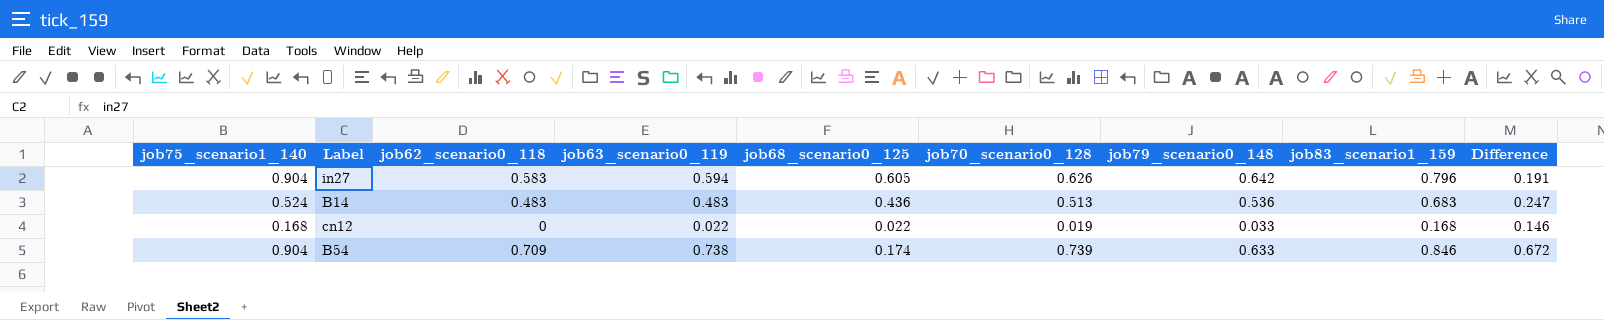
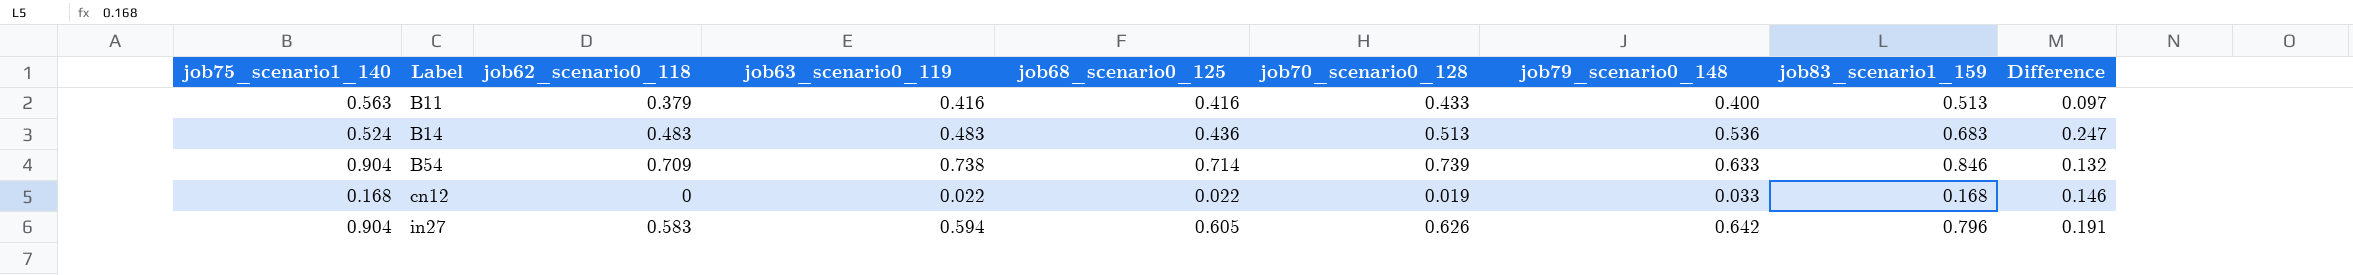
row order: none -> Label ascending
row B11: none -> 0.563 | 0.379 | 0.416 | 0.416 | 0.433 | 0.400 | 0.513 | 0.097
B54 | job68_scenario0_125: 0.174 -> 0.714
B54 | Difference: 0.672 -> 0.132

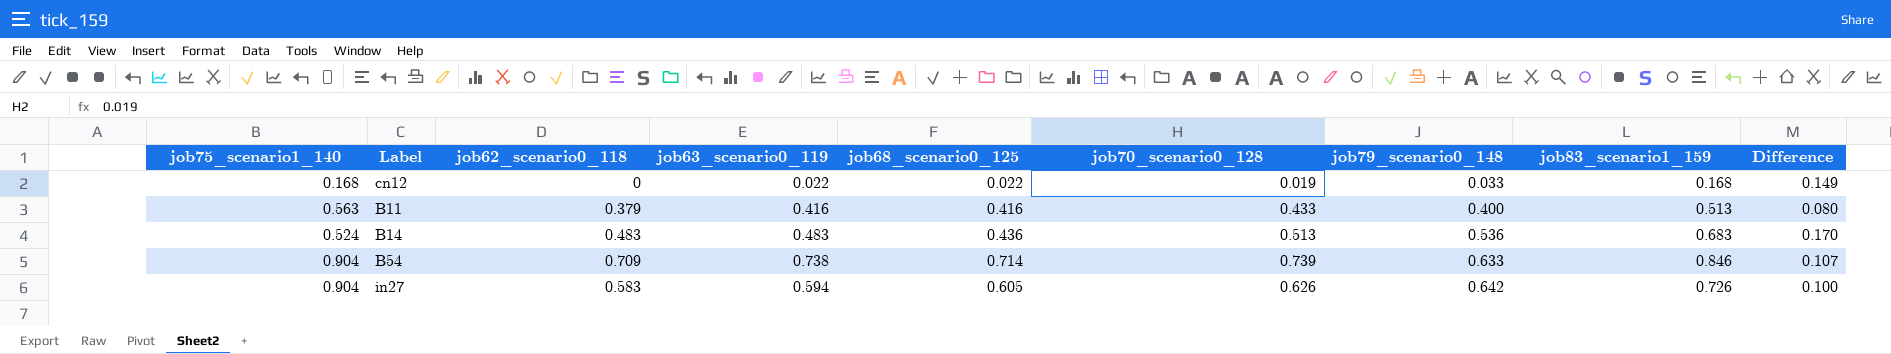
row order: Label ascending -> job79_scenario0_148 ascending
column Difference | formula: [job83_scenario1_159] - [job68_scenario0_125] -> [job83_scenario1_159] - [job70_scenario0_128]
in27 | job83_scenario1_159: 0.796 -> 0.726

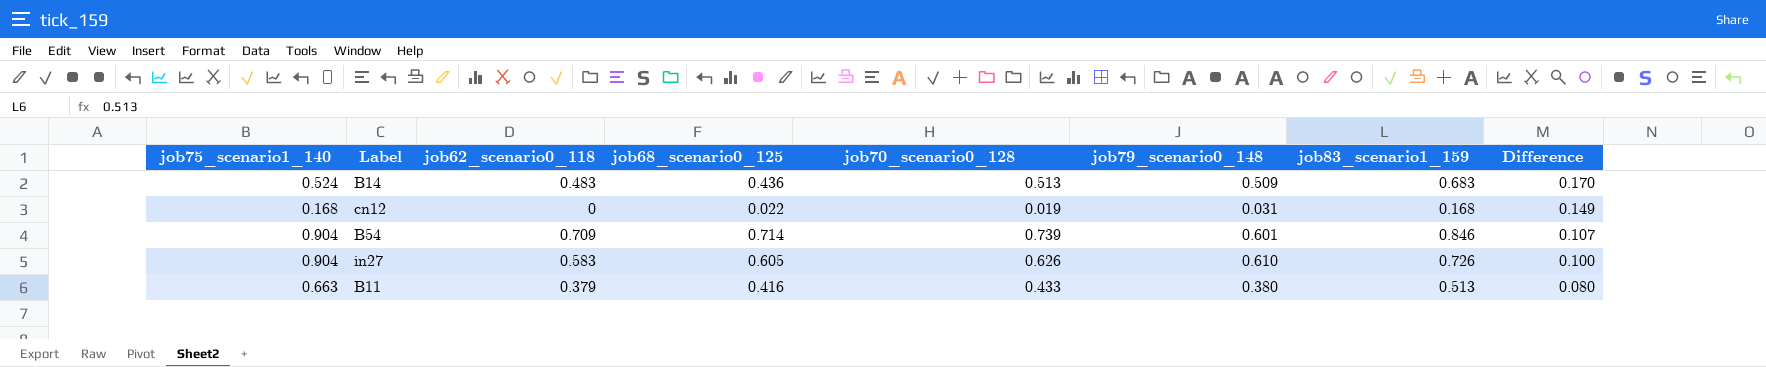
row order: job79_scenario0_148 ascending -> Difference descending
column job63_scenario0_119 | position: 4 -> none
B14 | job79_scenario0_148: 0.536 -> 0.509
cn12 | job79_scenario0_148: 0.033 -> 0.031
B54 | job79_scenario0_148: 0.633 -> 0.601
in27 | job79_scenario0_148: 0.642 -> 0.610
B11 | job75_scenario1_140: 0.563 -> 0.663
B11 | job79_scenario0_148: 0.400 -> 0.380

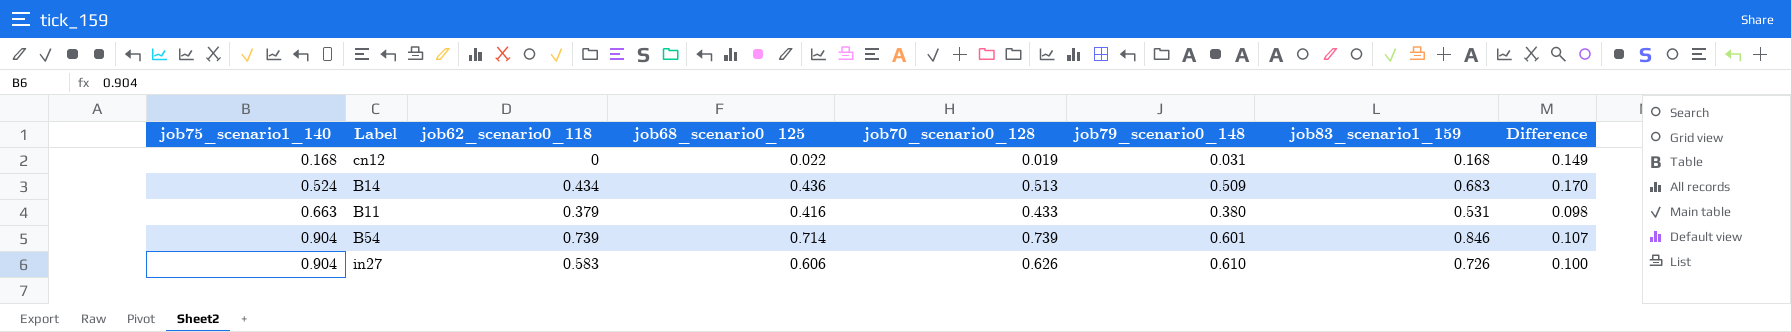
row order: Difference descending -> job75_scenario1_140 ascending
B14 | job62_scenario0_118: 0.483 -> 0.434
B11 | job83_scenario1_159: 0.513 -> 0.531
B11 | Difference: 0.080 -> 0.098
B54 | job62_scenario0_118: 0.709 -> 0.739
in27 | job68_scenario0_125: 0.605 -> 0.606

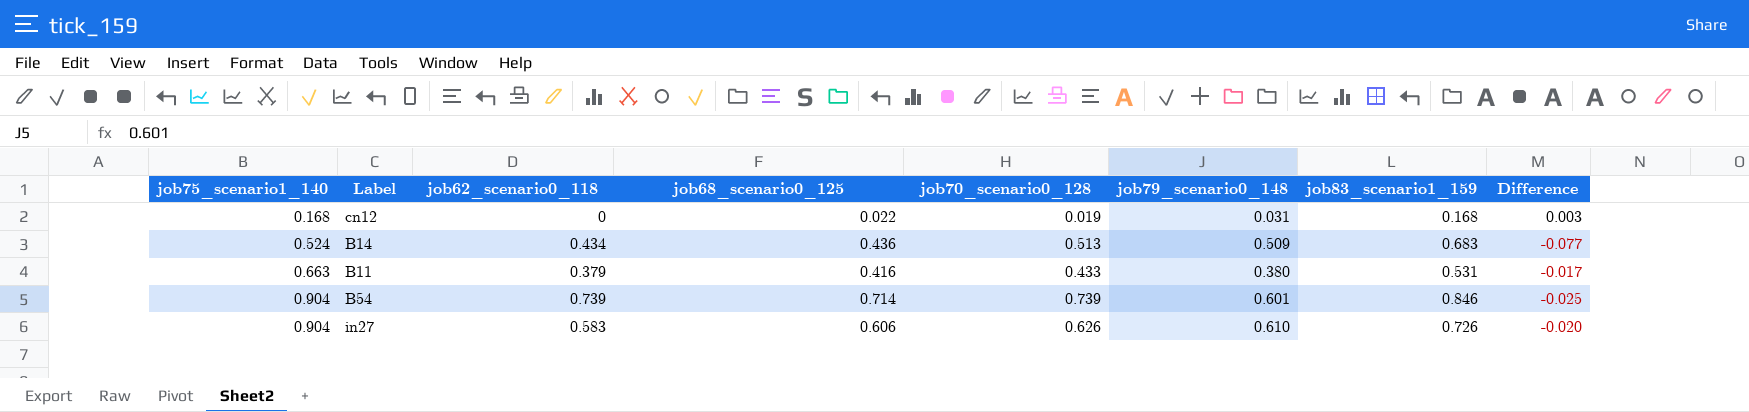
column Difference | formula: [job83_scenario1_159] - [job70_scenario0_128] -> [job68_scenario0_125] - [job70_scenario0_128]

